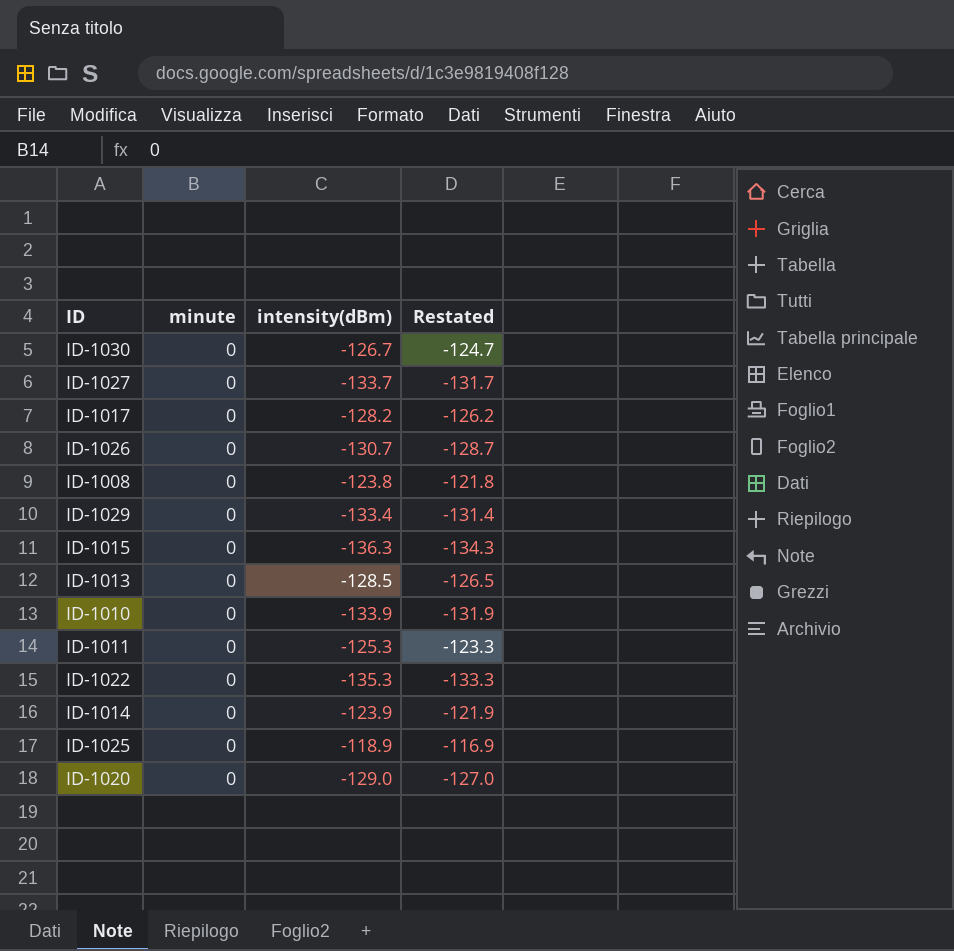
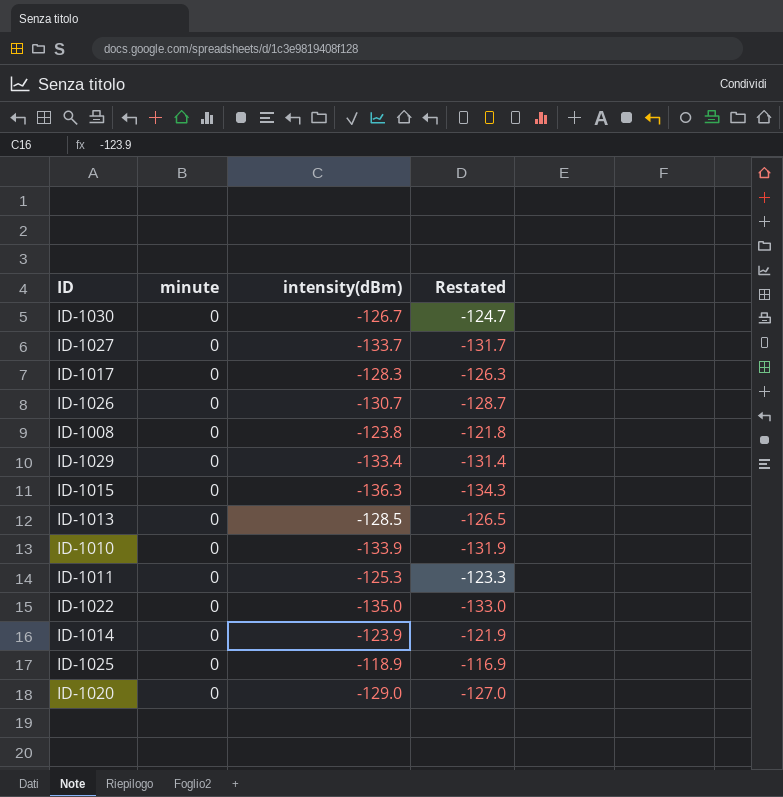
ID-1017 | intensity(dBm): -128.2 -> -128.3
ID-1017 | Restated: -126.2 -> -126.3
ID-1022 | intensity(dBm): -135.3 -> -135.0
ID-1022 | Restated: -133.3 -> -133.0

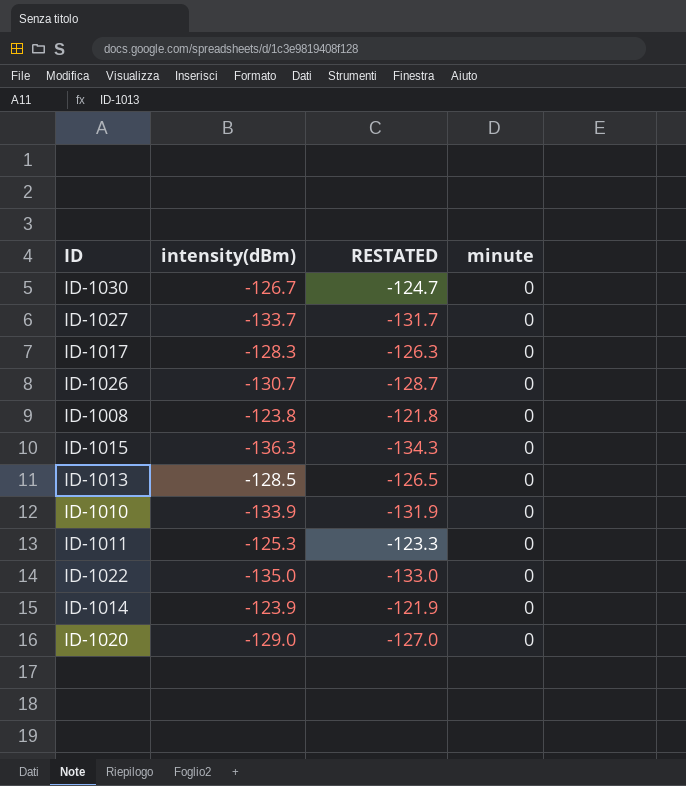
column name: Restated -> RESTATED
column minute | position: 2 -> 4
row ID-1029: 0 | -133.4 | -131.4 -> none
row ID-1025: 0 | -118.9 | -116.9 -> none

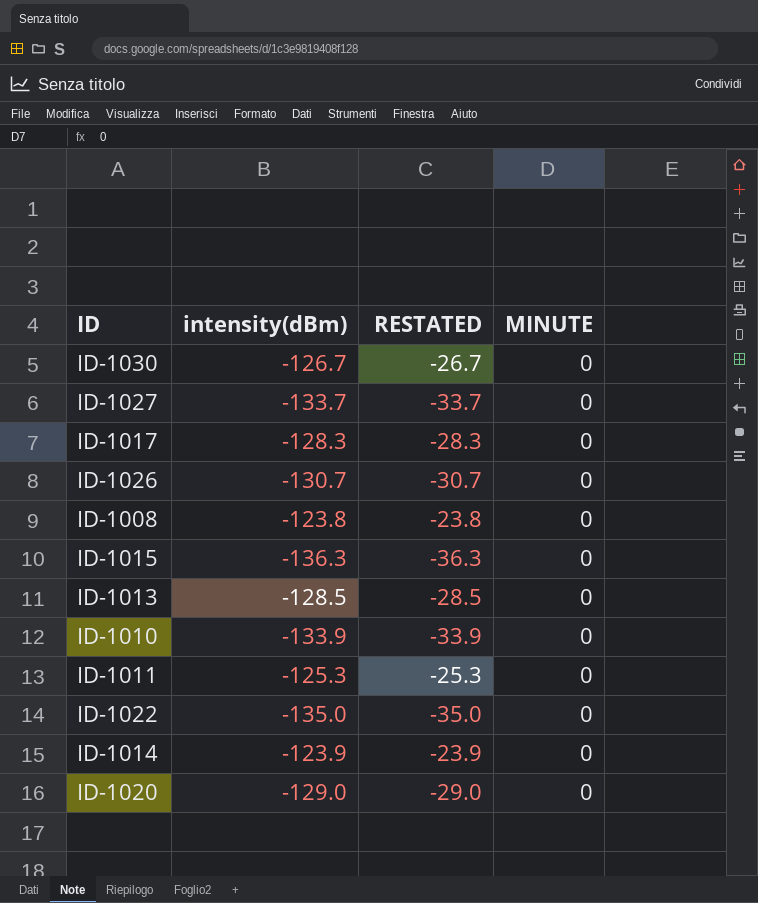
column RESTATED | formula: [intensity(dBm)] + 2 -> [intensity(dBm)] + 100
column name: minute -> MINUTE

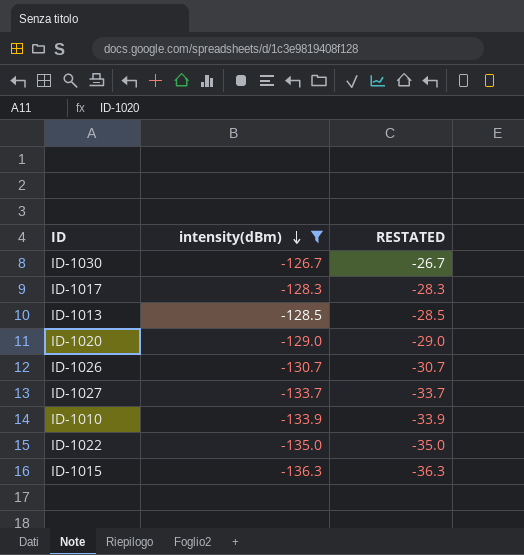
filter: none -> intensity(dBm) <= -126.7
row order: none -> intensity(dBm) descending
column MINUTE | position: 4 -> none

